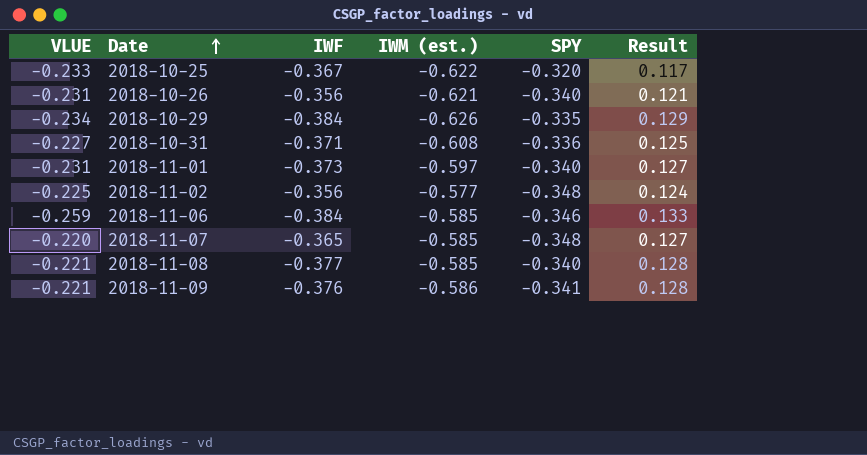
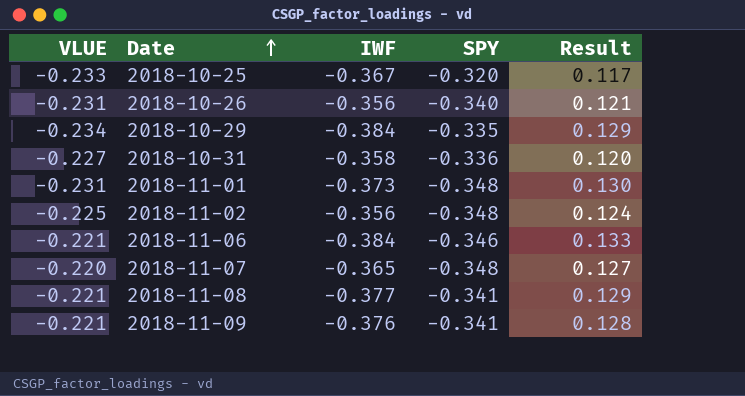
column IWM (est.) | position: 4 -> none
2018-10-31 | IWF: -0.371 -> -0.358
2018-10-31 | Result: 0.125 -> 0.120
2018-11-01 | SPY: -0.340 -> -0.348
2018-11-01 | Result: 0.127 -> 0.130
2018-11-06 | VLUE: -0.259 -> -0.221
2018-11-08 | SPY: -0.340 -> -0.341
2018-11-08 | Result: 0.128 -> 0.129

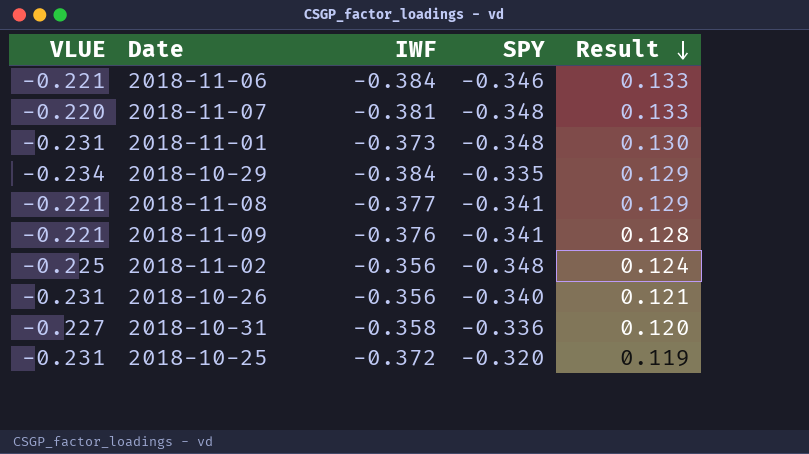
row order: Date ascending -> Result descending
2018-11-07 | IWF: -0.365 -> -0.381
2018-11-07 | Result: 0.127 -> 0.133
2018-10-25 | VLUE: -0.233 -> -0.231
2018-10-25 | IWF: -0.367 -> -0.372
2018-10-25 | Result: 0.117 -> 0.119

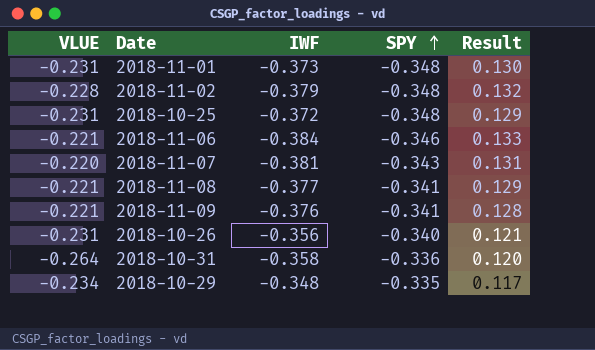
row order: Result descending -> SPY ascending
2018-11-02 | VLUE: -0.225 -> -0.228
2018-11-02 | IWF: -0.356 -> -0.379
2018-11-02 | Result: 0.124 -> 0.132
2018-10-25 | SPY: -0.320 -> -0.348
2018-10-25 | Result: 0.119 -> 0.129
2018-11-07 | SPY: -0.348 -> -0.343
2018-11-07 | Result: 0.133 -> 0.131
2018-10-31 | VLUE: -0.227 -> -0.264
2018-10-29 | IWF: -0.384 -> -0.348
2018-10-29 | Result: 0.129 -> 0.117

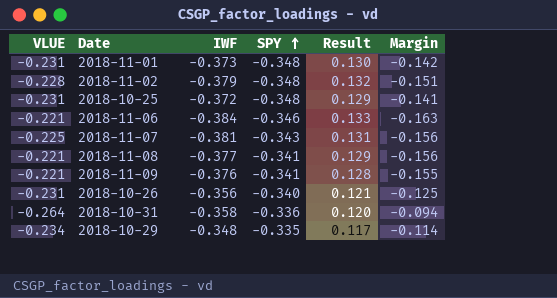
column Margin | formula: none -> [IWF] - [VLUE]
2018-11-07 | VLUE: -0.220 -> -0.225

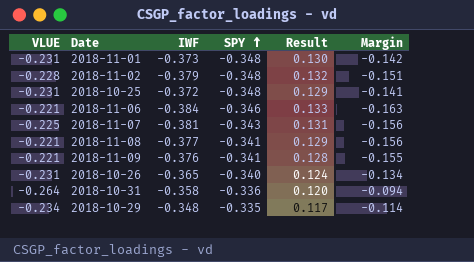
2018-10-26 | IWF: -0.356 -> -0.365
2018-10-26 | Result: 0.121 -> 0.124
2018-10-26 | Margin: -0.125 -> -0.134

